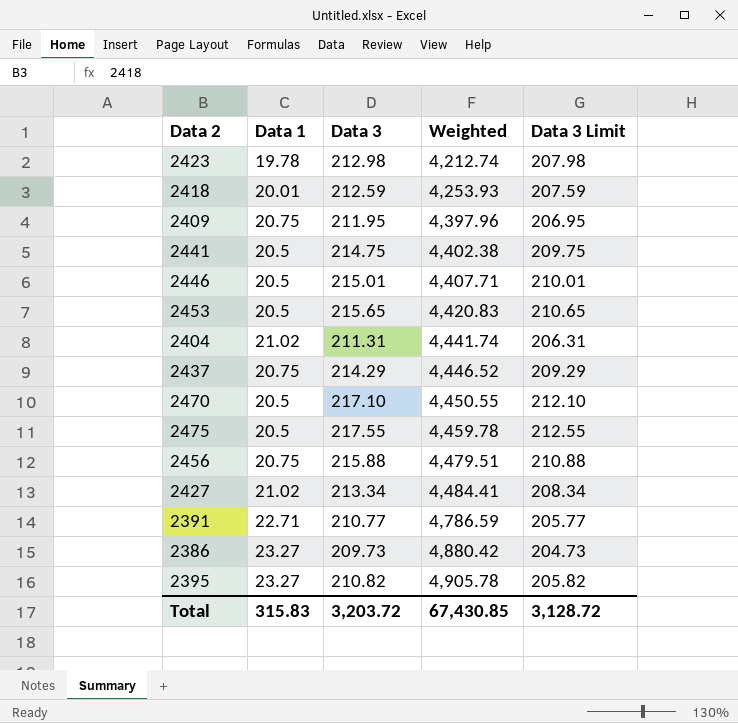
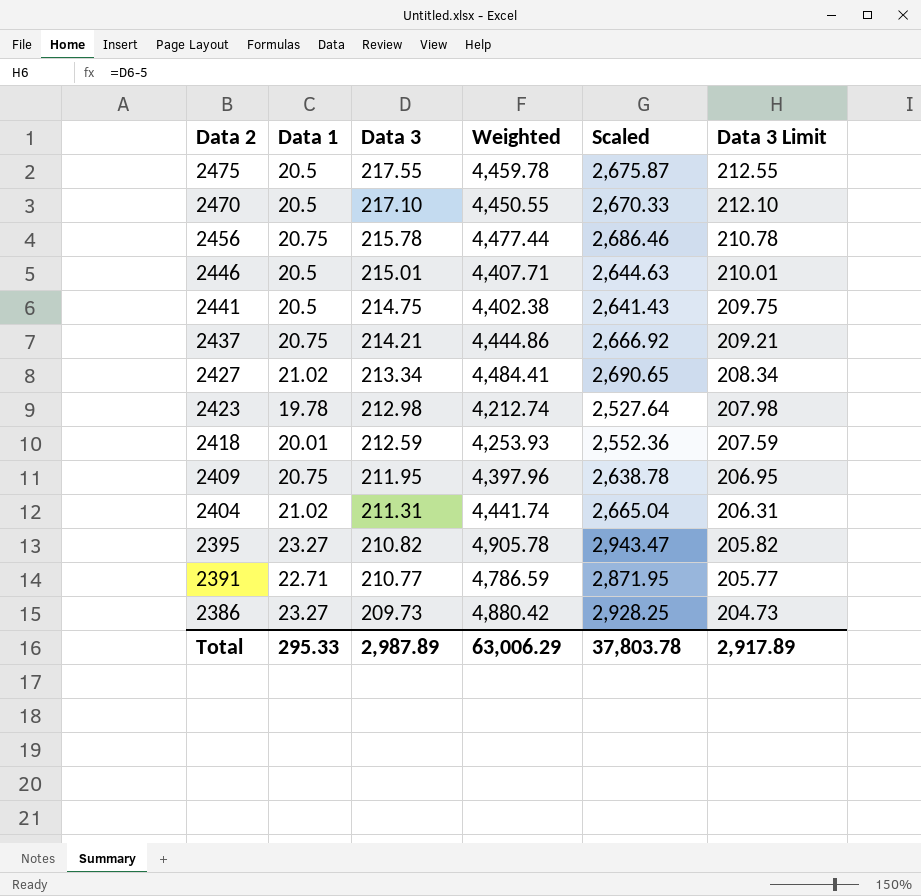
row order: Weighted ascending -> Data 2 descending
column Scaled | formula: none -> [Weighted] * 0.6
row 2453: 20.5 | 215.65 | 4,420.83 | 210.65 -> none
2456 | Data 3: 215.88 -> 215.78
2456 | Weighted: 4,479.51 -> 4,477.44
2456 | Data 3 Limit: 210.88 -> 210.78
2437 | Data 3: 214.29 -> 214.21
2437 | Weighted: 4,446.52 -> 4,444.86
2437 | Data 3 Limit: 209.29 -> 209.21
Total | Data 1: 315.83 -> 295.33
Total | Data 3: 3,203.72 -> 2,987.89
Total | Weighted: 67,430.85 -> 63,006.29
Total | Data 3 Limit: 3,128.72 -> 2,917.89

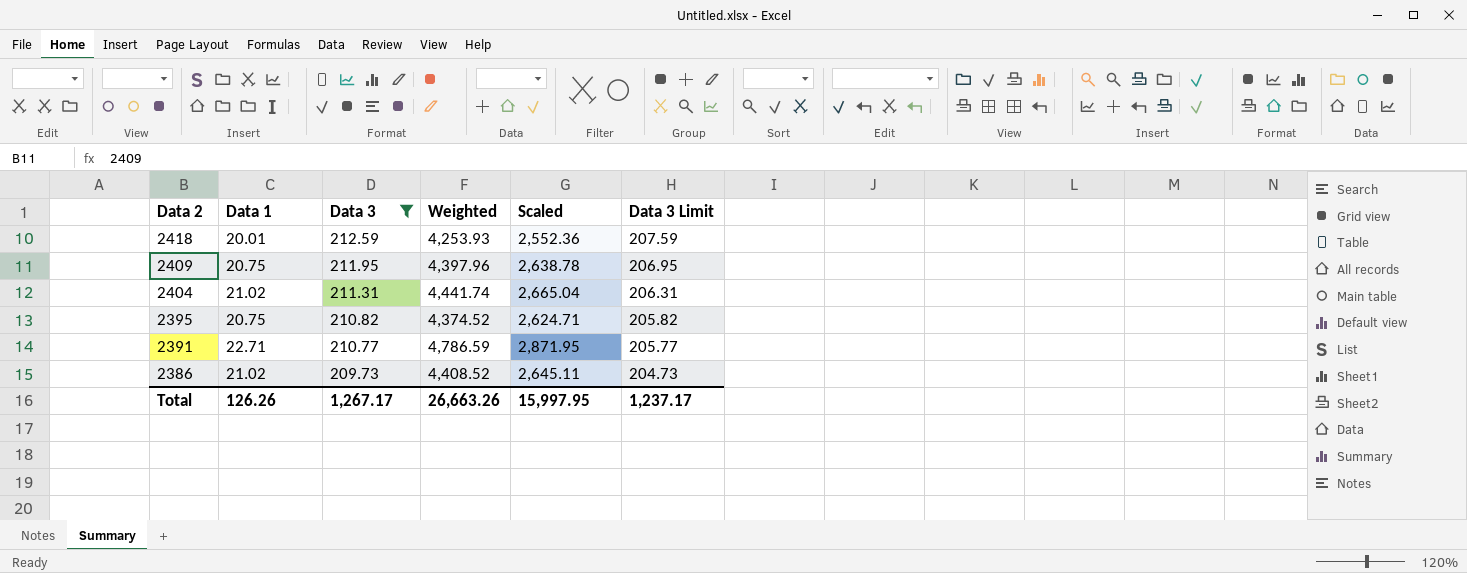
filter: none -> Data 3 <= 212.59
2395 | Data 1: 23.27 -> 20.75
2395 | Weighted: 4,905.78 -> 4,374.52
2395 | Scaled: 2,943.47 -> 2,624.71
2386 | Data 1: 23.27 -> 21.02
2386 | Weighted: 4,880.42 -> 4,408.52
2386 | Scaled: 2,928.25 -> 2,645.11
Total | Data 1: 295.33 -> 126.26
Total | Data 3: 2,987.89 -> 1,267.17
Total | Weighted: 63,006.29 -> 26,663.26
Total | Scaled: 37,803.78 -> 15,997.95
Total | Data 3 Limit: 2,917.89 -> 1,237.17

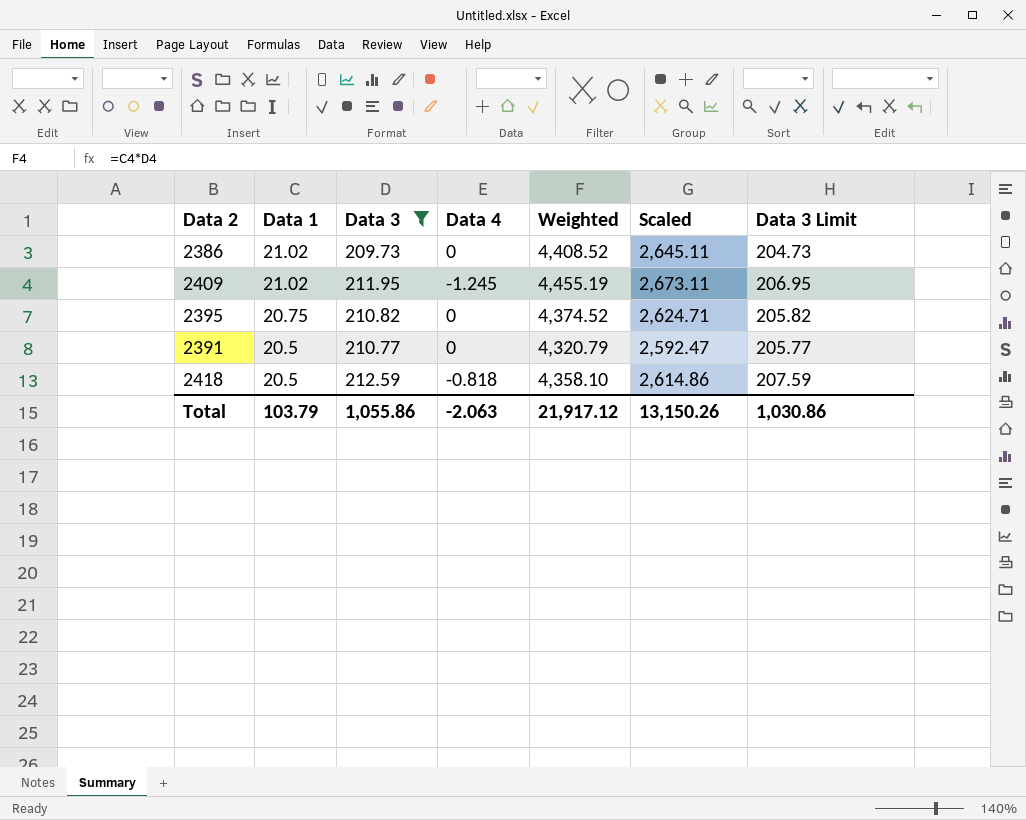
row order: Data 2 descending -> Data 1 descending
column Data 4 | position: none -> 4
row 2404: 21.02 | 211.31 | 4,441.74 | 2,665.04 | 206.31 -> none
2409 | Data 1: 20.75 -> 21.02
2409 | Weighted: 4,397.96 -> 4,455.19
2409 | Scaled: 2,638.78 -> 2,673.11
2391 | Data 1: 22.71 -> 20.5
2391 | Weighted: 4,786.59 -> 4,320.79
2391 | Scaled: 2,871.95 -> 2,592.47
2418 | Data 1: 20.01 -> 20.5
2418 | Weighted: 4,253.93 -> 4,358.10
2418 | Scaled: 2,552.36 -> 2,614.86
Total | Data 1: 126.26 -> 103.79
Total | Data 3: 1,267.17 -> 1,055.86
Total | Weighted: 26,663.26 -> 21,917.12
Total | Scaled: 15,997.95 -> 13,150.26
Total | Data 3 Limit: 1,237.17 -> 1,030.86

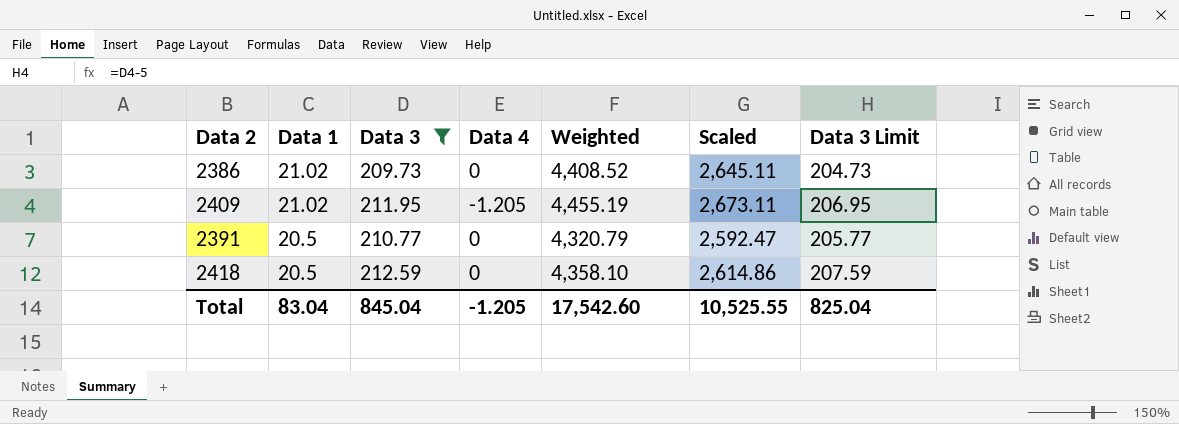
row 2395: 20.75 | 210.82 | 0 | 4,374.52 | 2,624.71 | 205.82 -> none
2409 | Data 4: -1.245 -> -1.205
2418 | Data 4: -0.818 -> 0
Total | Data 1: 103.79 -> 83.04
Total | Data 3: 1,055.86 -> 845.04
Total | Data 4: -2.063 -> -1.205
Total | Weighted: 21,917.12 -> 17,542.60
Total | Scaled: 13,150.26 -> 10,525.55
Total | Data 3 Limit: 1,030.86 -> 825.04

